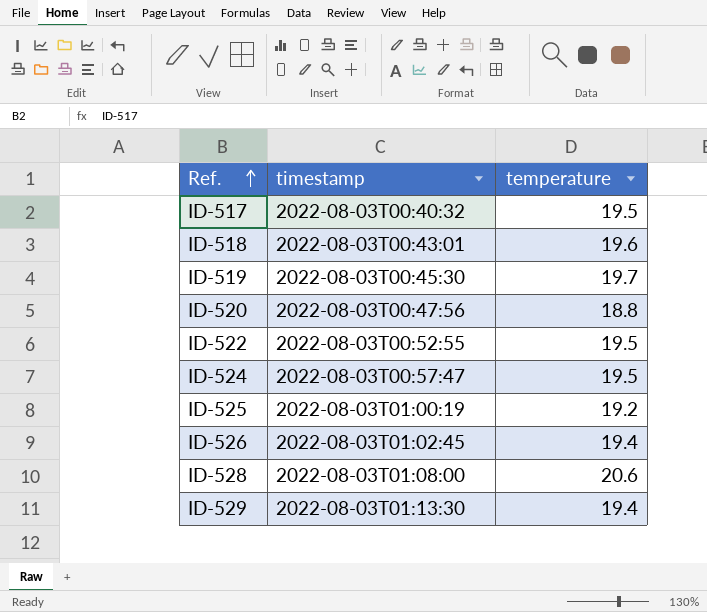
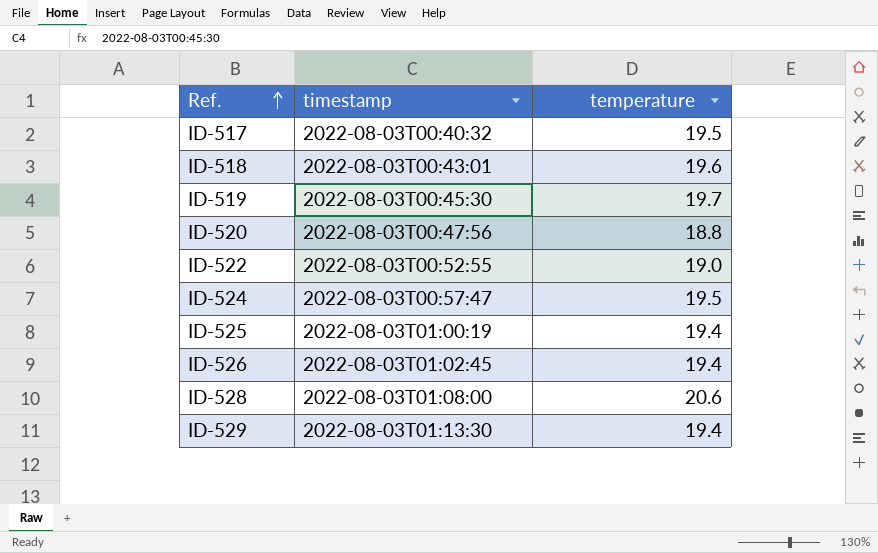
ID-522 | temperature: 19.5 -> 19.0
ID-525 | temperature: 19.2 -> 19.4

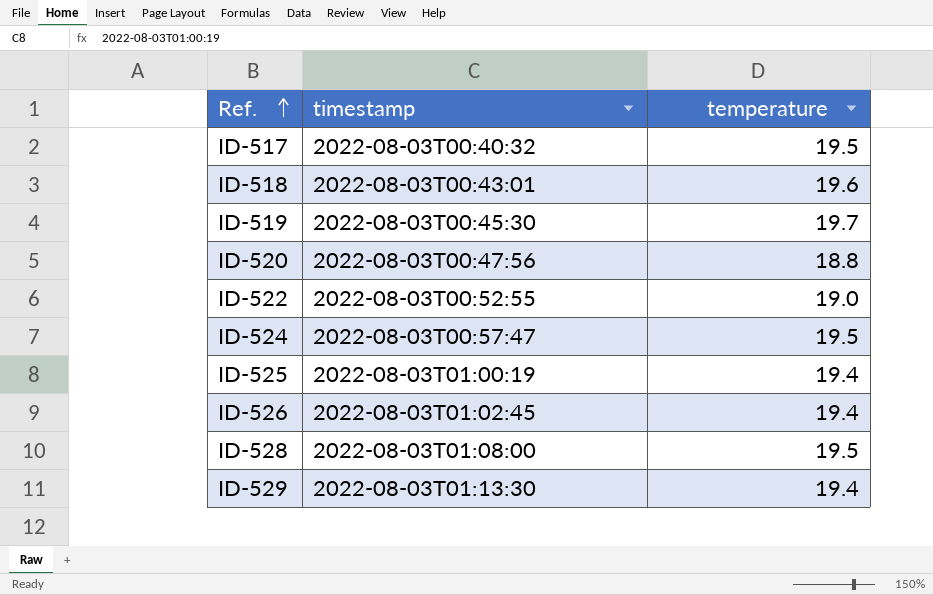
ID-528 | temperature: 20.6 -> 19.5

